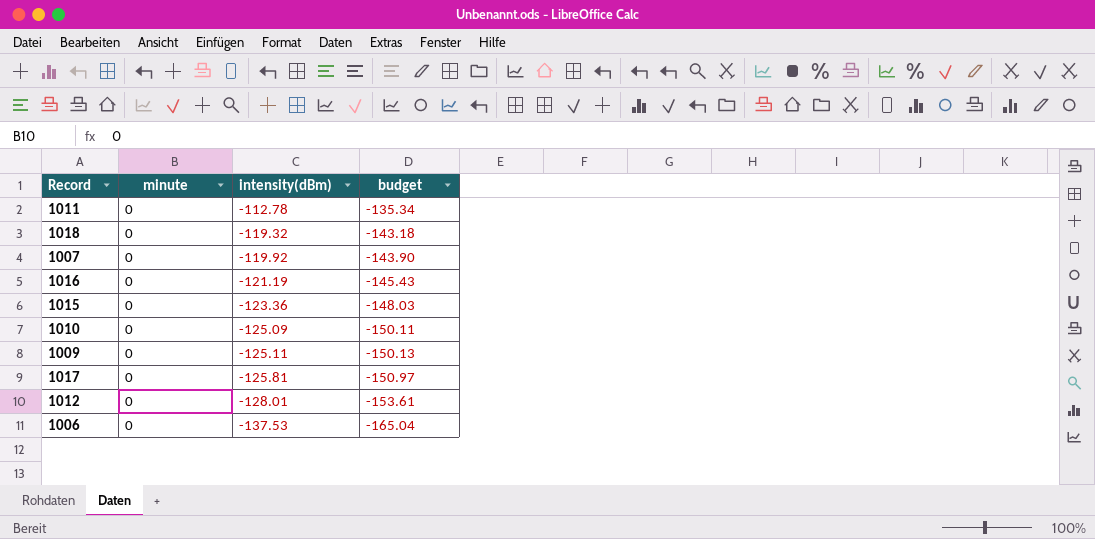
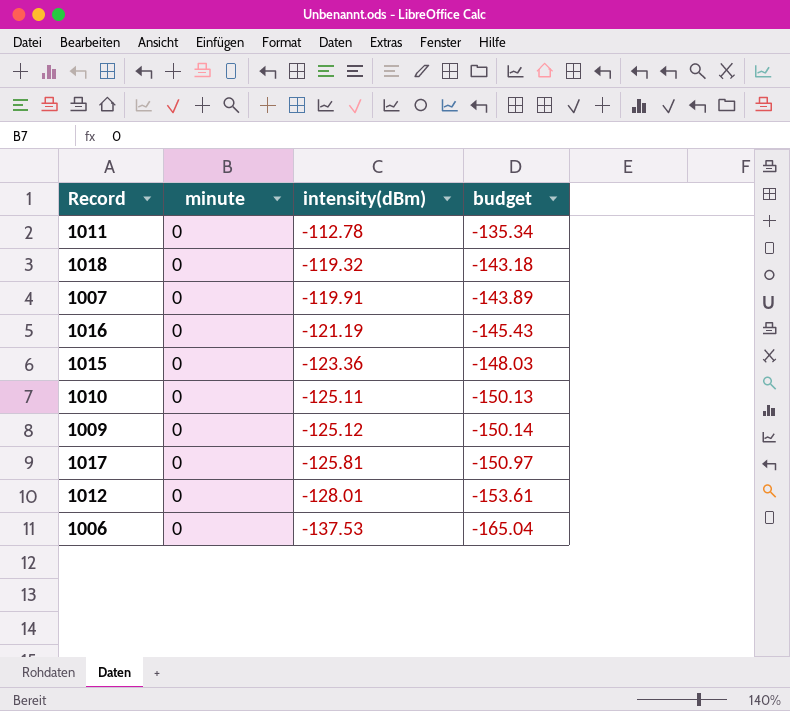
1007 | intensity(dBm): -119.92 -> -119.91
1007 | budget: -143.90 -> -143.89
1010 | intensity(dBm): -125.09 -> -125.11
1010 | budget: -150.11 -> -150.13
1009 | intensity(dBm): -125.11 -> -125.12
1009 | budget: -150.13 -> -150.14

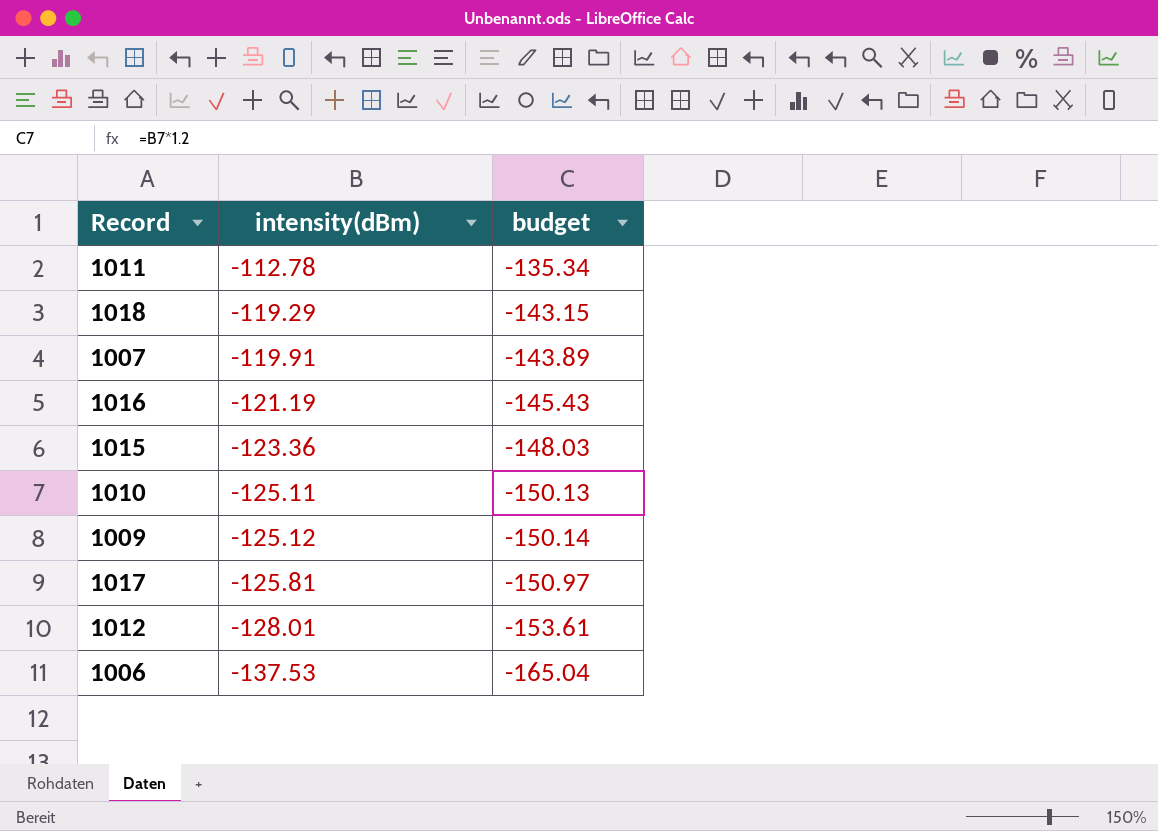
column minute | position: 2 -> none
1018 | intensity(dBm): -119.32 -> -119.29
1018 | budget: -143.18 -> -143.15

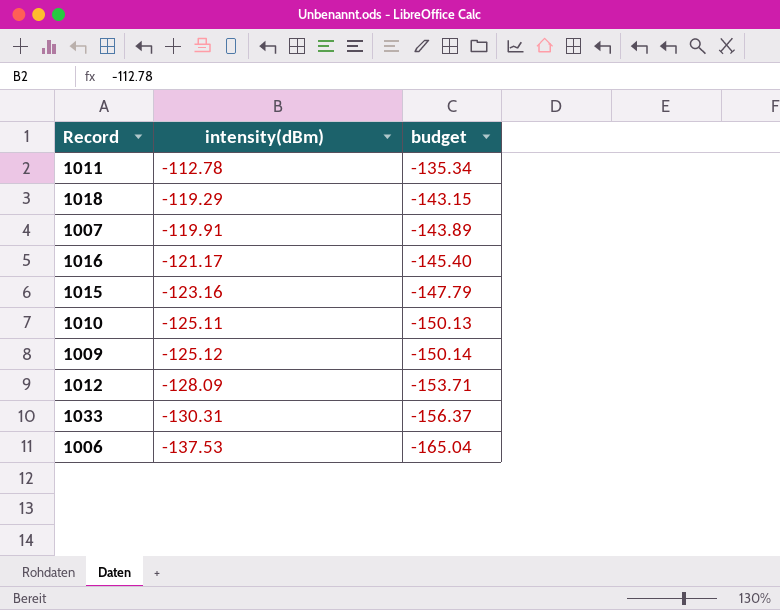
row 1017: -125.81 | -150.97 -> none
1016 | intensity(dBm): -121.19 -> -121.17
1016 | budget: -145.43 -> -145.40
1015 | intensity(dBm): -123.36 -> -123.16
1015 | budget: -148.03 -> -147.79
1012 | intensity(dBm): -128.01 -> -128.09
1012 | budget: -153.61 -> -153.71
row 1033: none -> -130.31 | -156.37

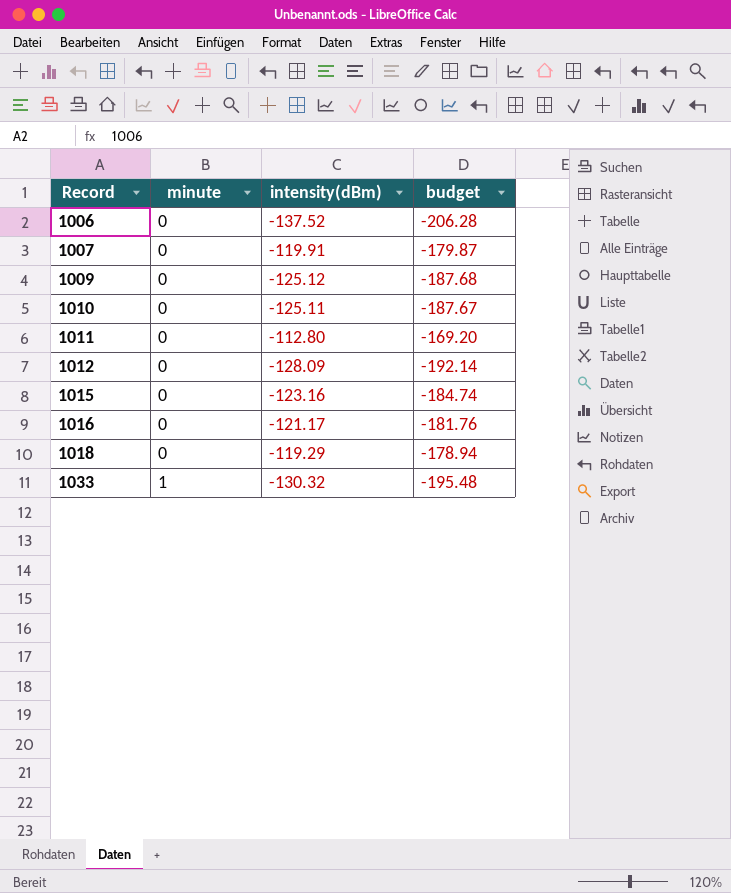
row order: intensity(dBm) descending -> Record ascending
column minute | position: none -> 2
column budget | formula: [intensity(dBm)] * 1.2 -> [intensity(dBm)] * 1.5
1006 | intensity(dBm): -137.53 -> -137.52
1011 | intensity(dBm): -112.78 -> -112.80
1033 | intensity(dBm): -130.31 -> -130.32

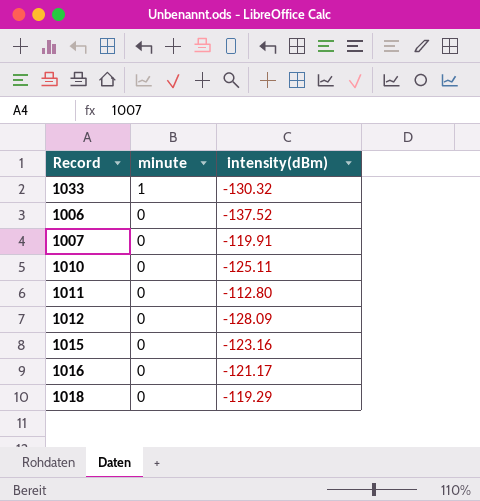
row order: Record ascending -> minute descending
column budget | formula: [intensity(dBm)] * 1.5 -> none
row 1009: 0 | -125.12 | -187.68 -> none

